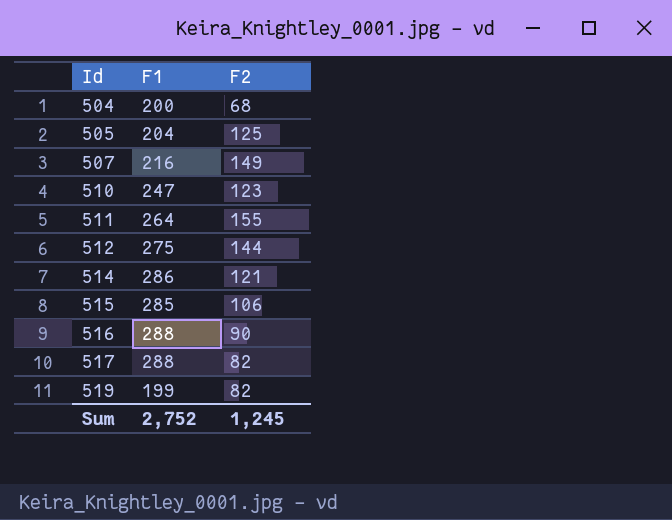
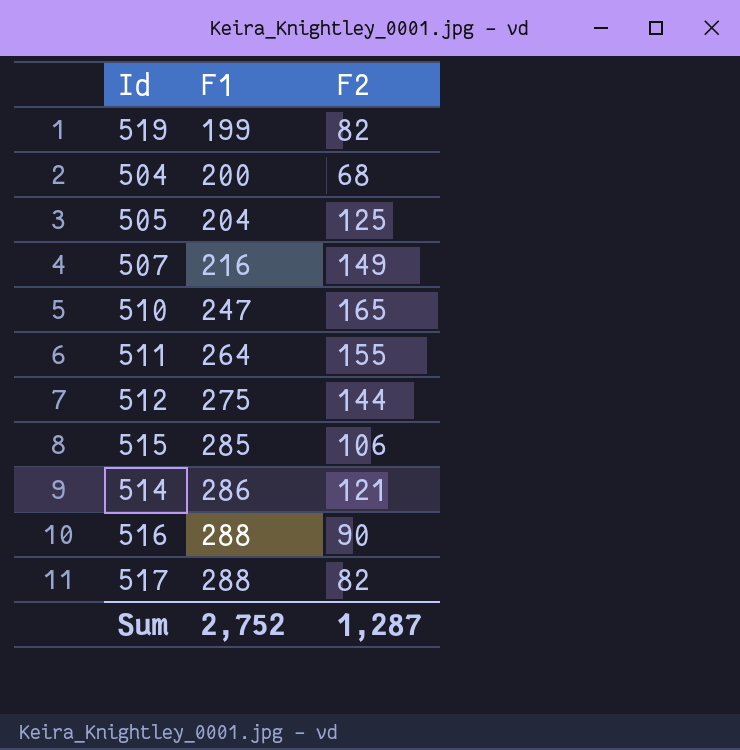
row order: Id ascending -> F1 ascending
510 | F2: 123 -> 165
Sum | F2: 1,245 -> 1,287

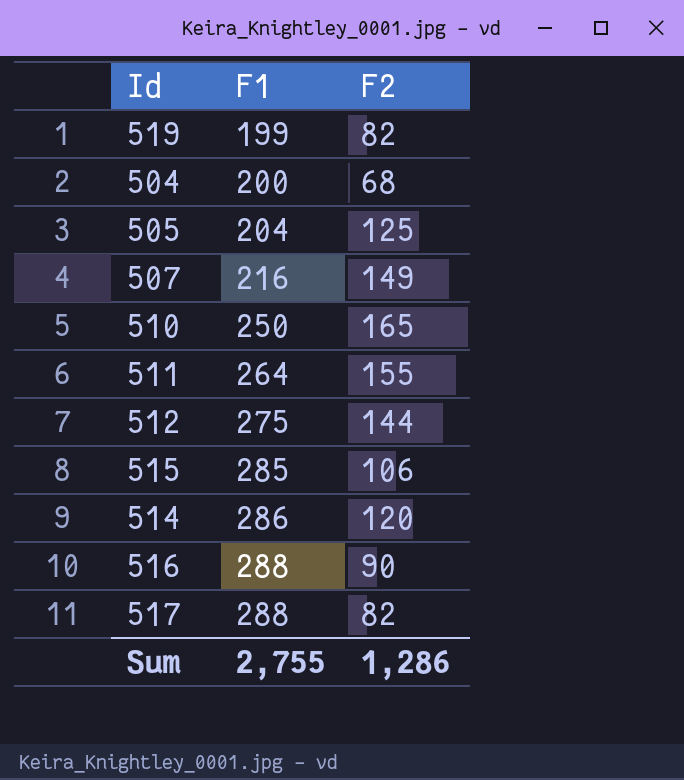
510 | F1: 247 -> 250
514 | F2: 121 -> 120
Sum | F1: 2,752 -> 2,755
Sum | F2: 1,287 -> 1,286

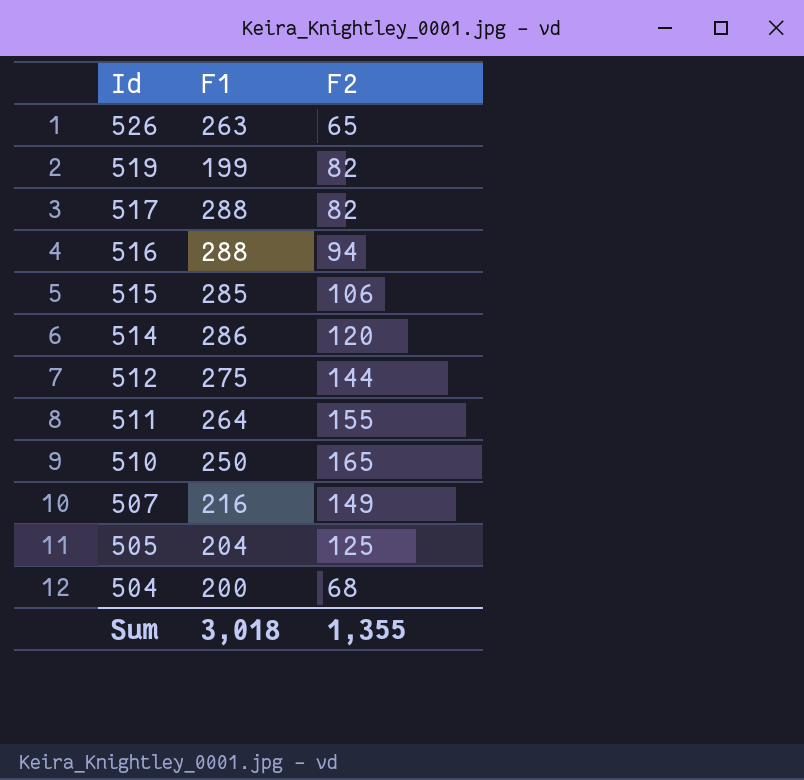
row order: F1 ascending -> Id descending
row 526: none -> 263 | 65
516 | F2: 90 -> 94
Sum | F1: 2,755 -> 3,018
Sum | F2: 1,286 -> 1,355

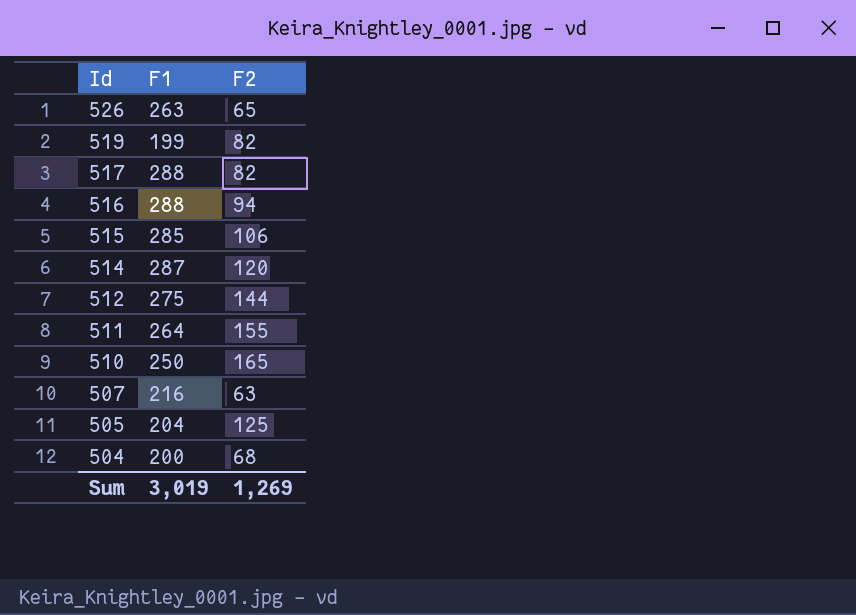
514 | F1: 286 -> 287
507 | F2: 149 -> 63
Sum | F1: 3,018 -> 3,019
Sum | F2: 1,355 -> 1,269

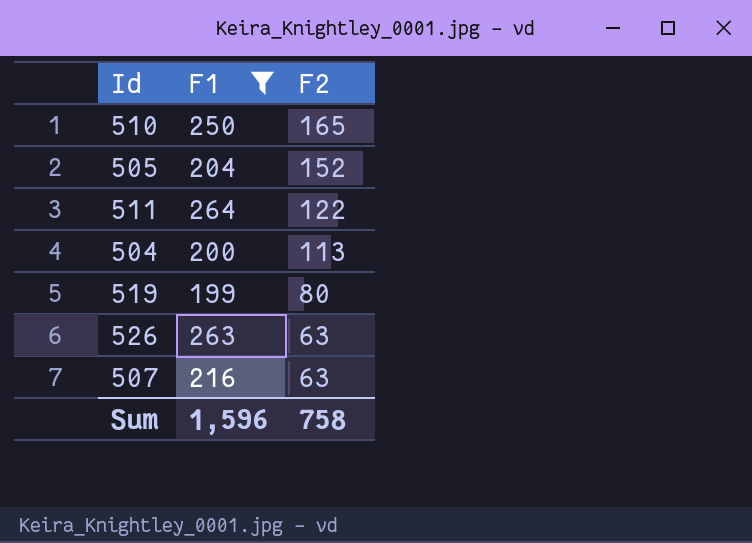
filter: none -> F1 <= 264
row order: Id descending -> F2 descending
505 | F2: 125 -> 152
511 | F2: 155 -> 122
504 | F2: 68 -> 113
519 | F2: 82 -> 80
526 | F2: 65 -> 63
Sum | F1: 3,019 -> 1,596
Sum | F2: 1,269 -> 758

